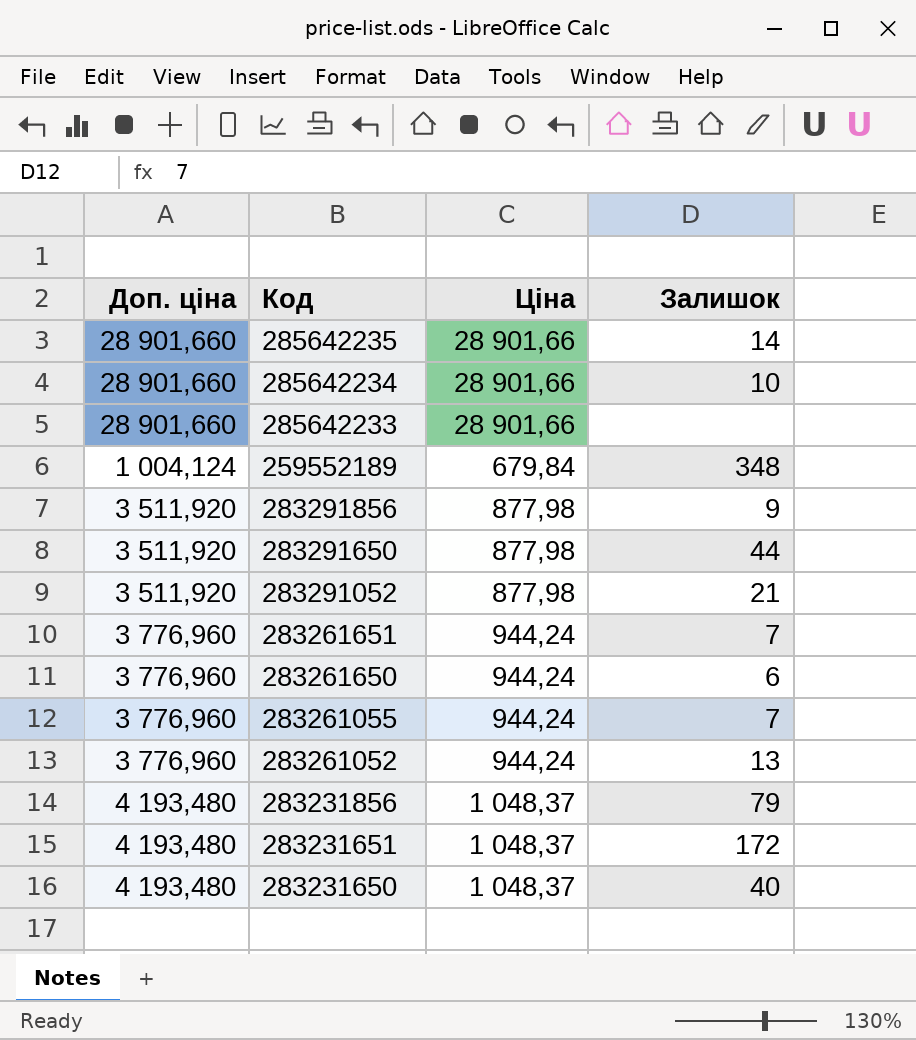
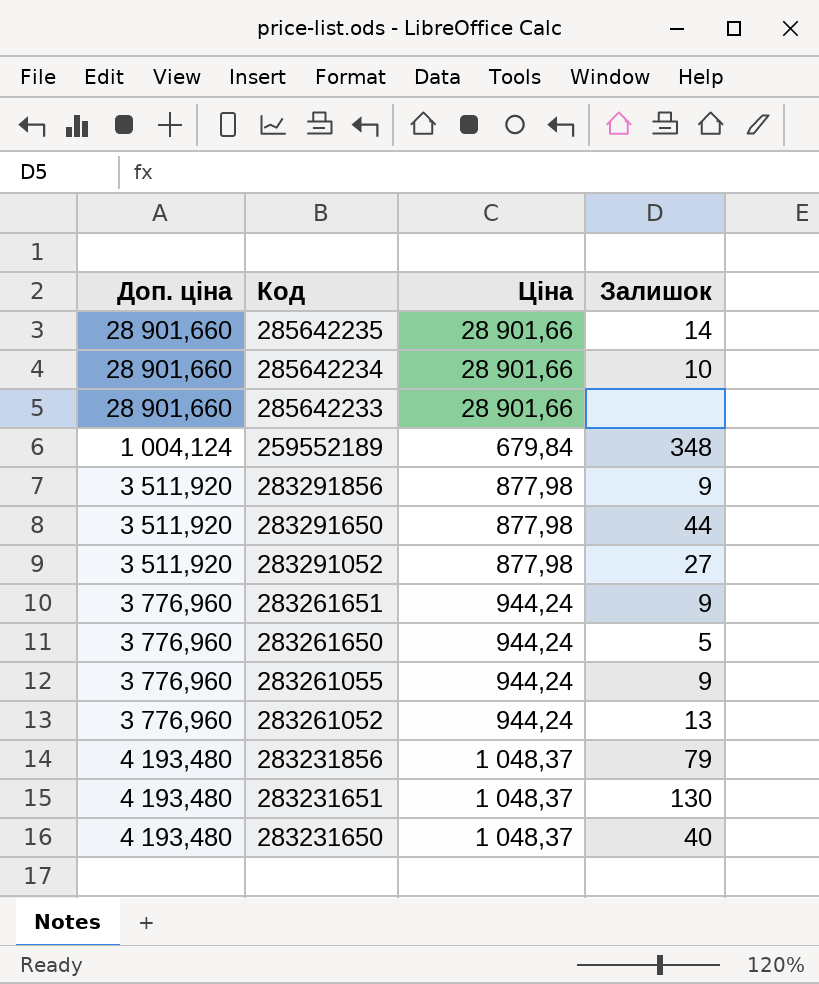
283291052 | Залишок: 21 -> 27
283261651 | Залишок: 7 -> 9
283261650 | Залишок: 6 -> 5
283261055 | Залишок: 7 -> 9
283231651 | Залишок: 172 -> 130

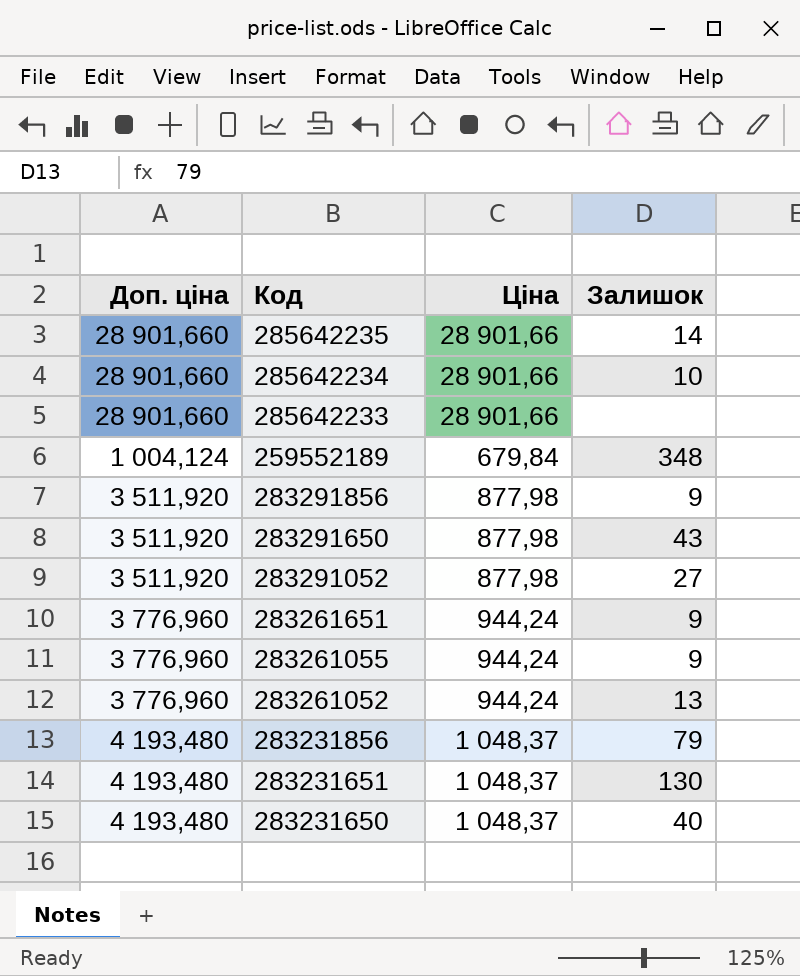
row 283261650: 3 776,960 | 944,24 | 5 -> none
283291650 | Залишок: 44 -> 43

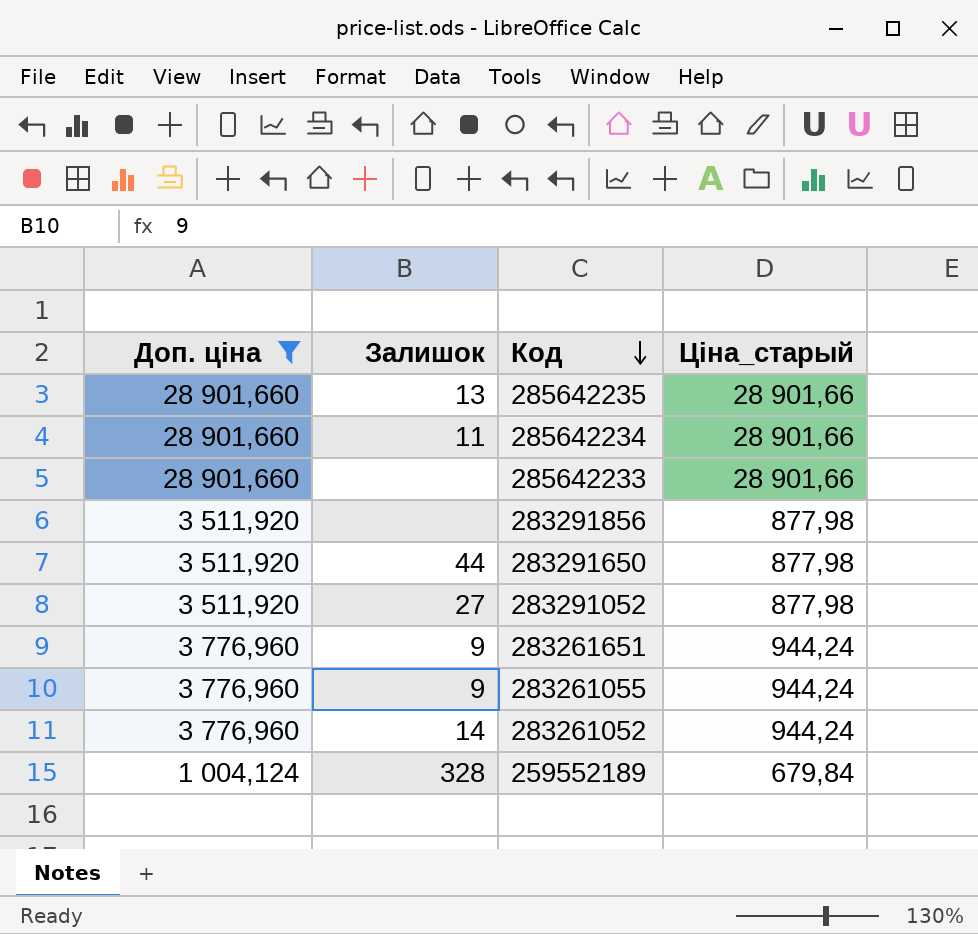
filter: none -> Доп. ціна != 4 193,480
row order: none -> Код descending
column Залишок | position: 4 -> 2
column name: Ціна -> Ціна_старый
285642235 | Залишок: 14 -> 13
285642234 | Залишок: 10 -> 11
283291856 | Залишок: 9 -> none
283291650 | Залишок: 43 -> 44
283261052 | Залишок: 13 -> 14
259552189 | Залишок: 348 -> 328

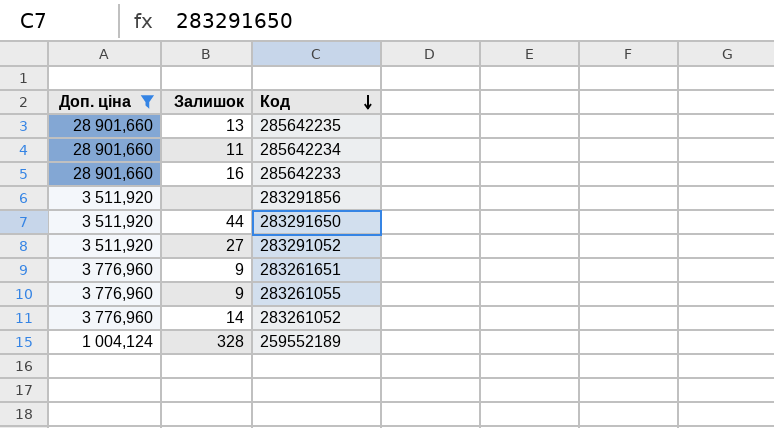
column Ціна_старый | position: 4 -> none
285642233 | Залишок: none -> 16

